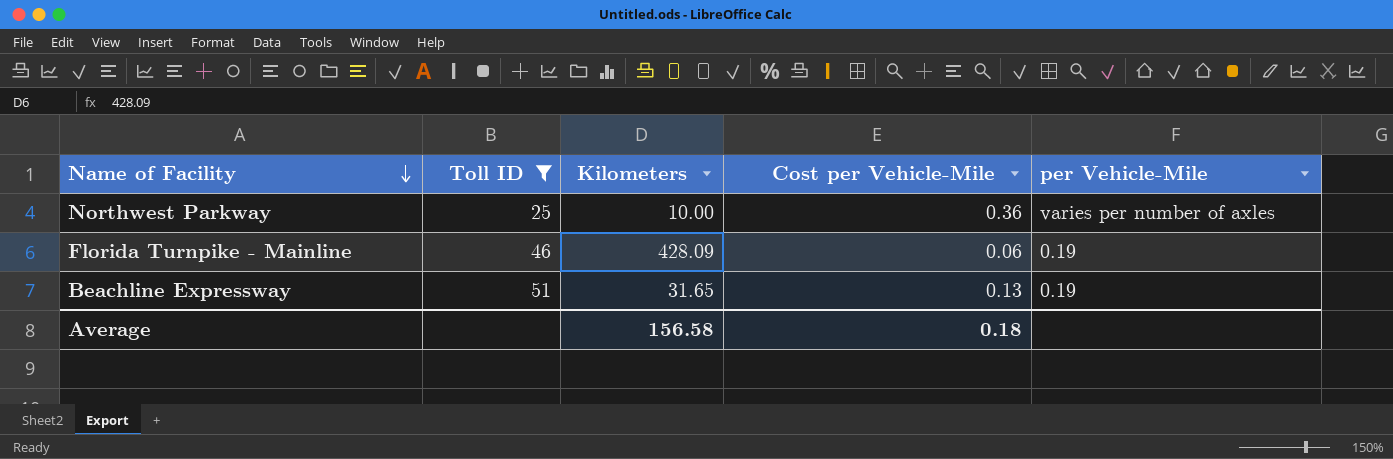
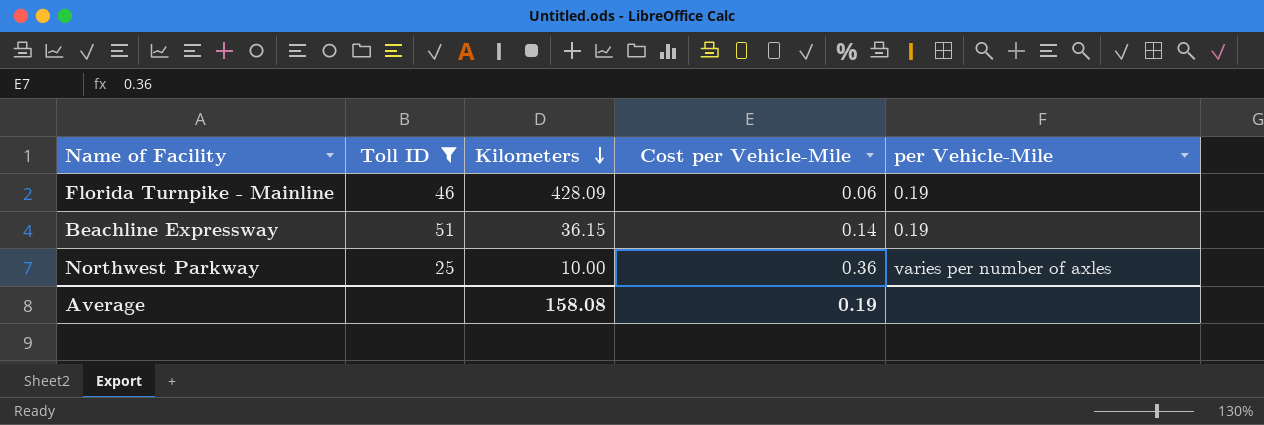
row order: Name of Facility descending -> Kilometers descending
Beachline Expressway | Kilometers: 31.65 -> 36.15
Beachline Expressway | Cost per Vehicle-Mile: 0.13 -> 0.14
Average | Kilometers: 156.58 -> 158.08
Average | Cost per Vehicle-Mile: 0.18 -> 0.19

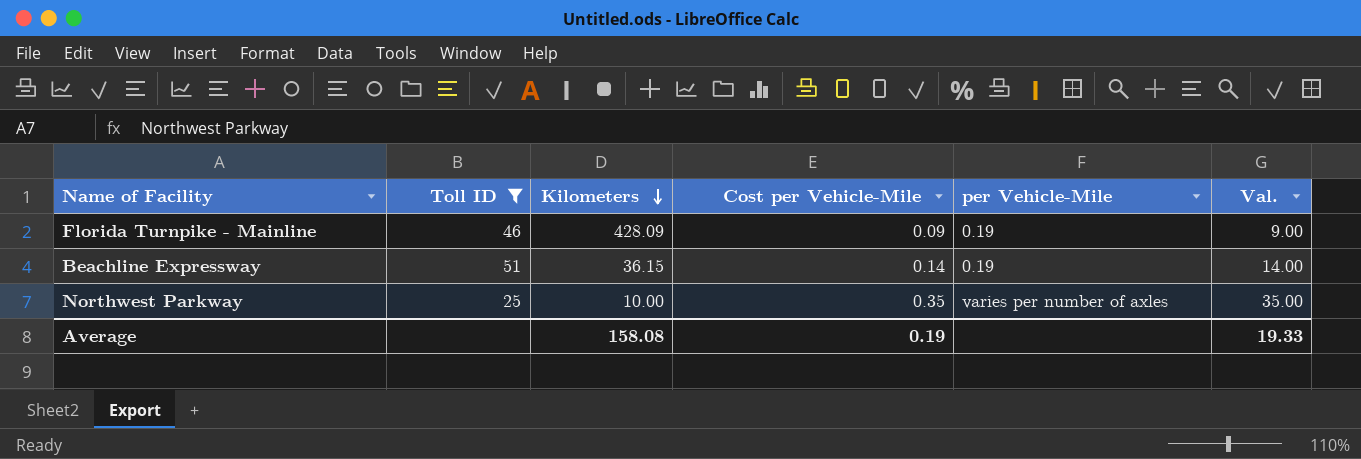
column Val. | formula: none -> [Cost per Vehicle-Mile] * 100
Florida Turnpike - Mainline | Cost per Vehicle-Mile: 0.06 -> 0.09
Northwest Parkway | Cost per Vehicle-Mile: 0.36 -> 0.35

